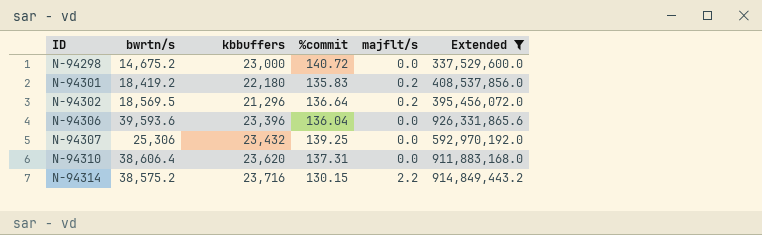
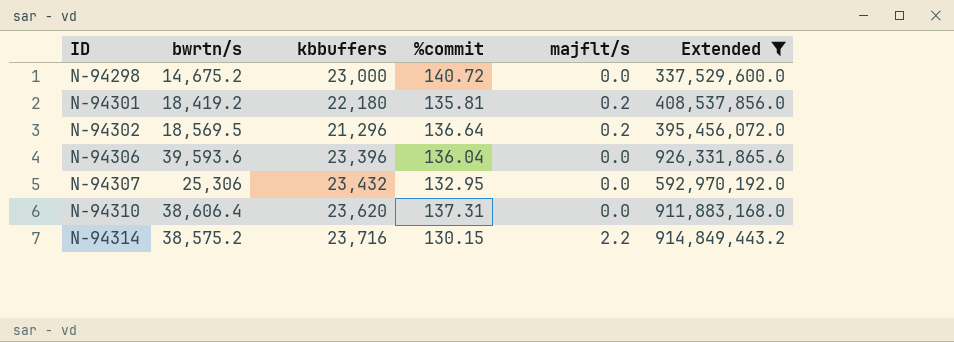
N-94301 | %commit: 135.83 -> 135.81
N-94307 | %commit: 139.25 -> 132.95

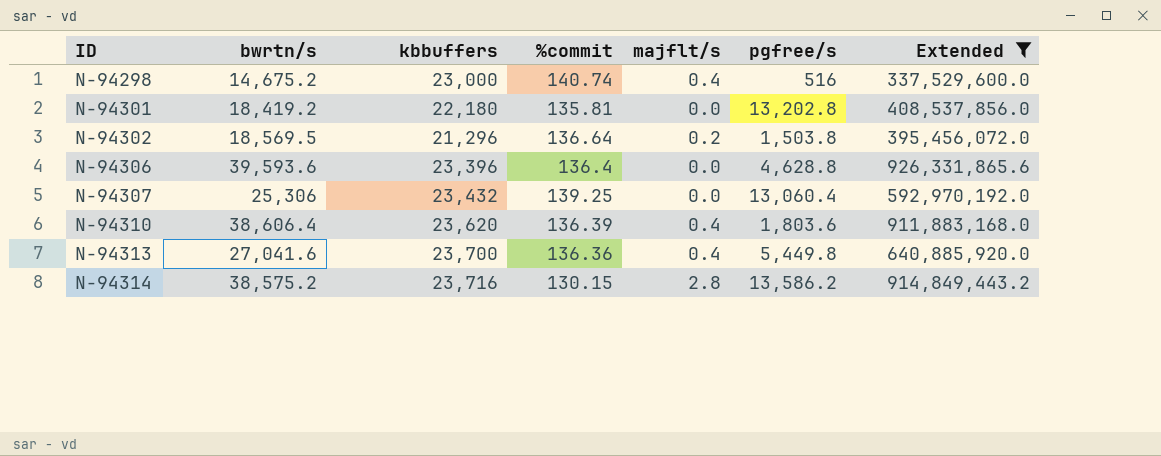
column pgfree/s | position: none -> 6
N-94298 | %commit: 140.72 -> 140.74
N-94298 | majflt/s: 0.0 -> 0.4
N-94301 | majflt/s: 0.2 -> 0.0
N-94306 | %commit: 136.04 -> 136.4
N-94307 | %commit: 132.95 -> 139.25
N-94310 | %commit: 137.31 -> 136.39
N-94310 | majflt/s: 0.0 -> 0.4
row N-94313: none -> 27,041.6 | 23,700 | 136.36 | 0.4 | 5,449.8 | 640,885,920.0
N-94314 | majflt/s: 2.2 -> 2.8

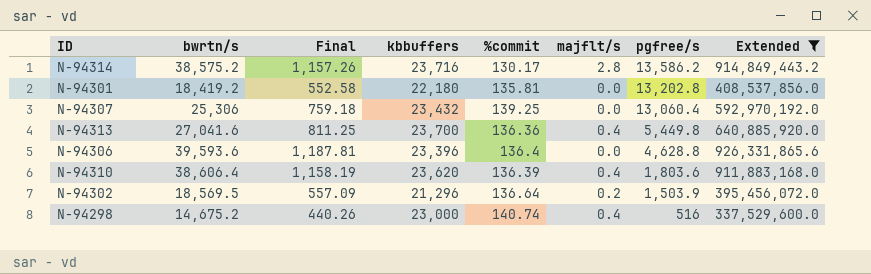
row order: ID ascending -> pgfree/s descending
column Final | formula: none -> [bwrtn/s] * 0.03
N-94314 | %commit: 130.15 -> 130.17
N-94302 | pgfree/s: 1,503.8 -> 1,503.9

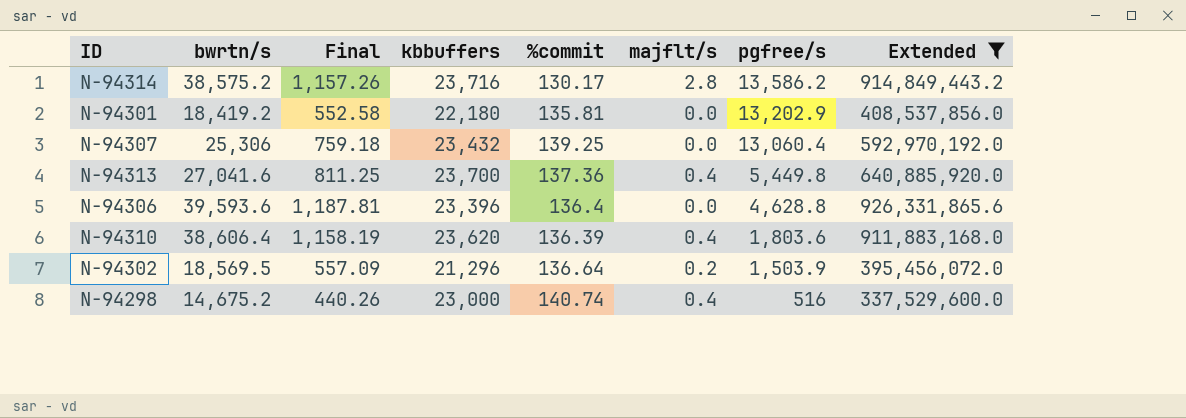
N-94301 | pgfree/s: 13,202.8 -> 13,202.9
N-94313 | %commit: 136.36 -> 137.36

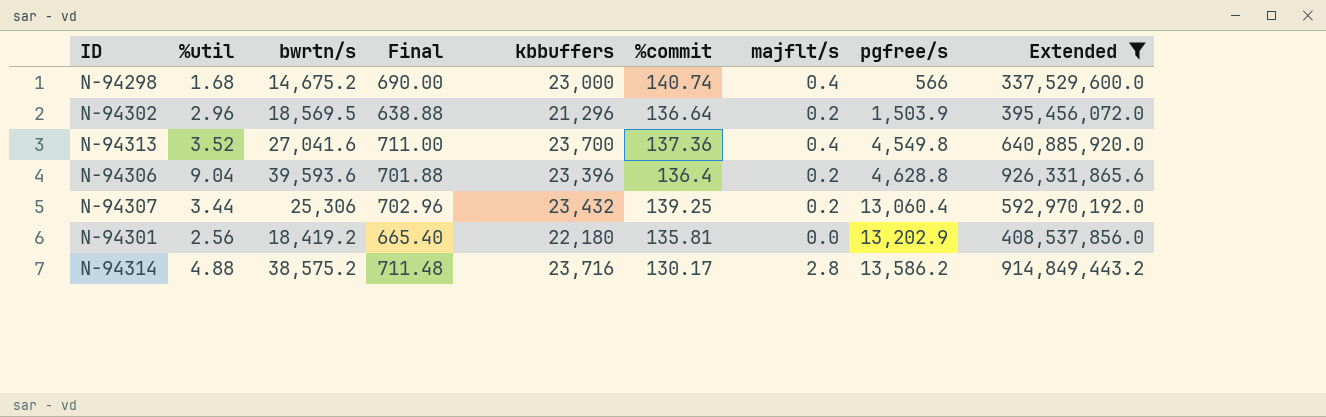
row order: pgfree/s descending -> pgfree/s ascending
column %util | position: none -> 2
column Final | formula: [bwrtn/s] * 0.03 -> [kbbuffers] * 0.03
row N-94310: 38,606.4 | 1,158.19 | 23,620 | 136.39 | 0.4 | 1,803.6 | 911,883,168.0 -> none
N-94298 | pgfree/s: 516 -> 566
N-94313 | pgfree/s: 5,449.8 -> 4,549.8
N-94306 | majflt/s: 0.0 -> 0.2
N-94307 | majflt/s: 0.0 -> 0.2

